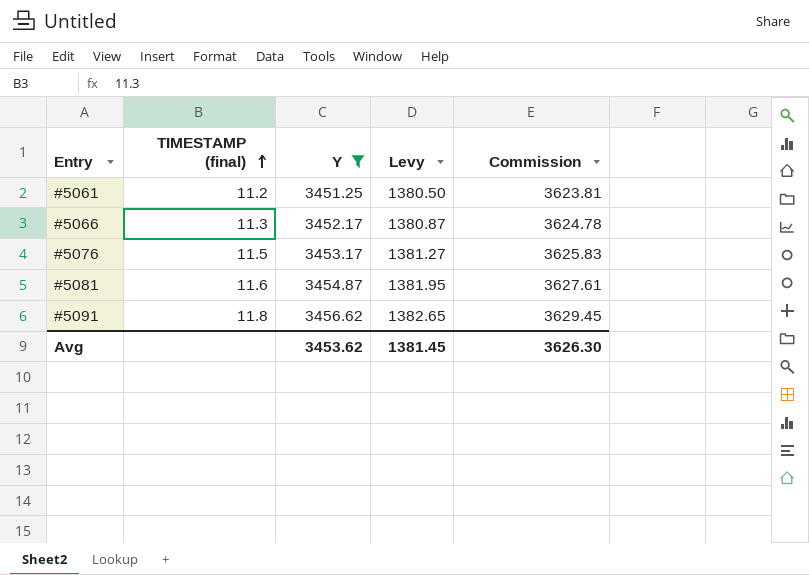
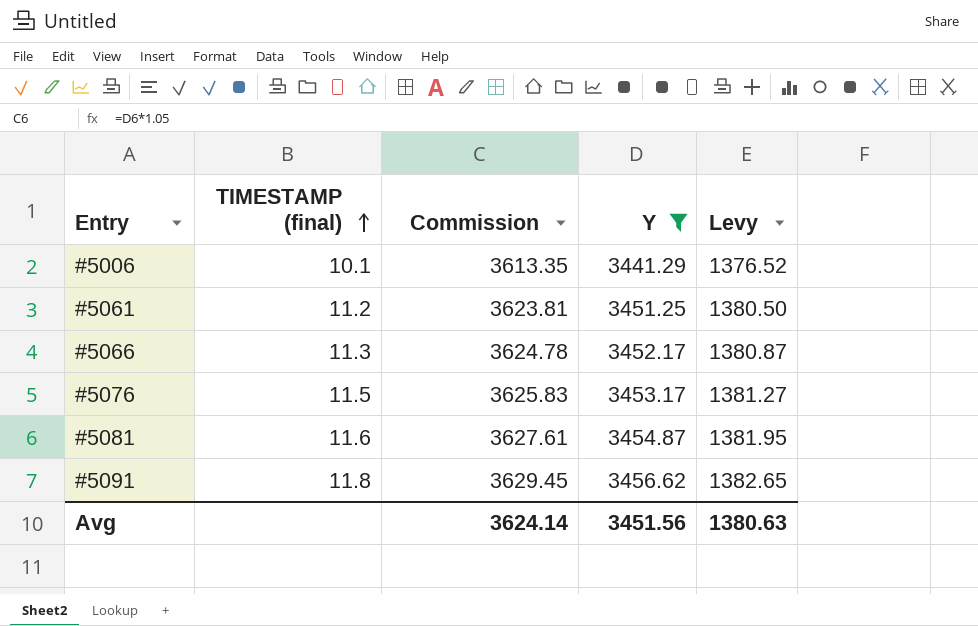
column Commission | position: 5 -> 3
row #5006: none -> 10.1 | 3613.35 | 3441.29 | 1376.52
Avg | Commission: 3626.30 -> 3624.14
Avg | Y: 3453.62 -> 3451.56
Avg | Levy: 1381.45 -> 1380.63

